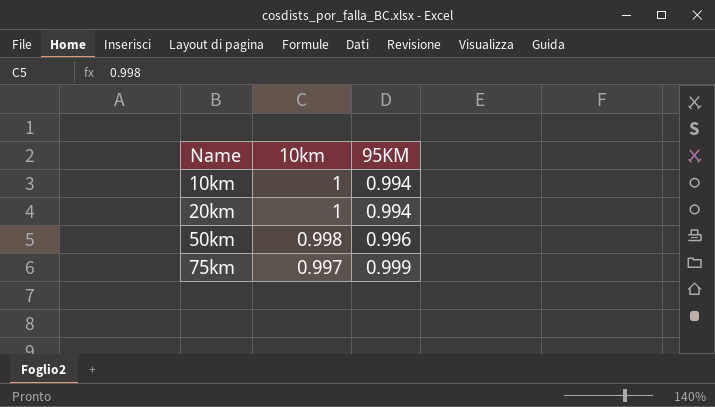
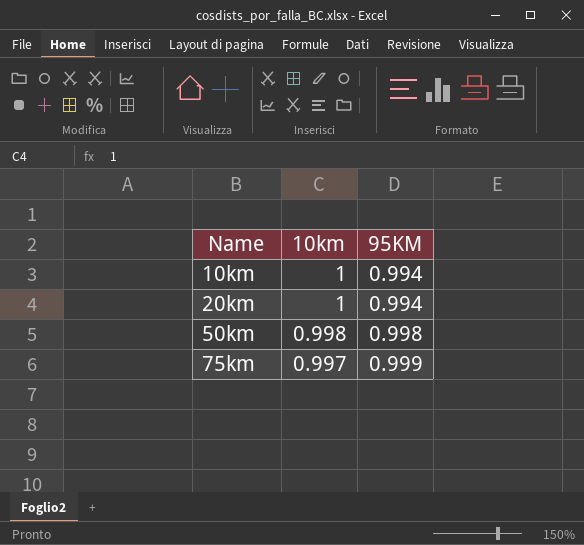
50km | 95KM: 0.996 -> 0.998

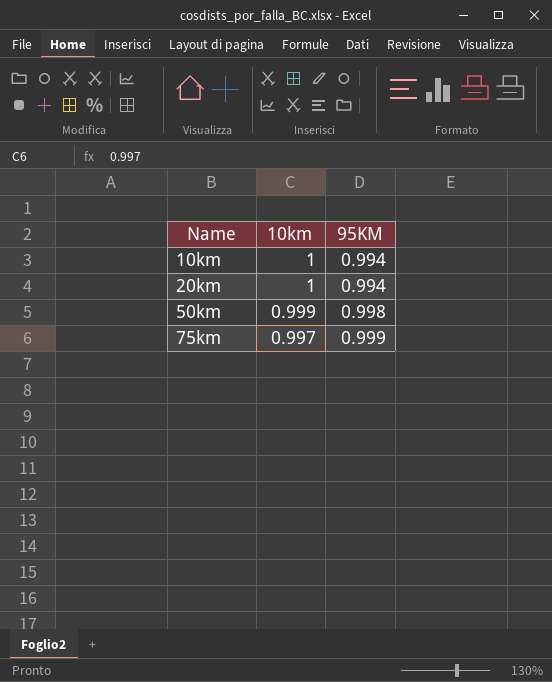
50km | 10km: 0.998 -> 0.999

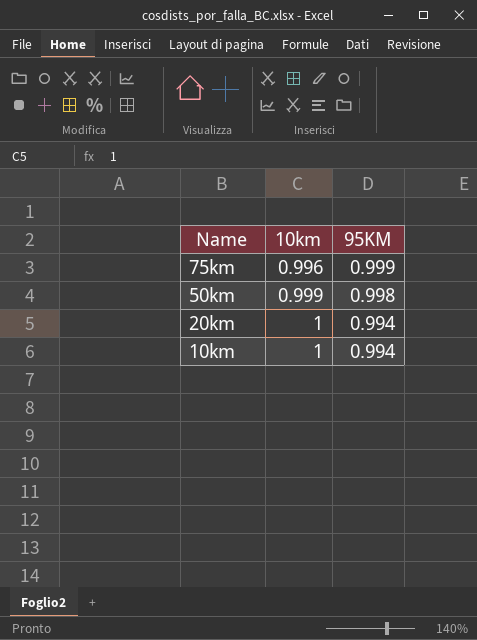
row order: Name ascending -> Name descending
75km | 10km: 0.997 -> 0.996

